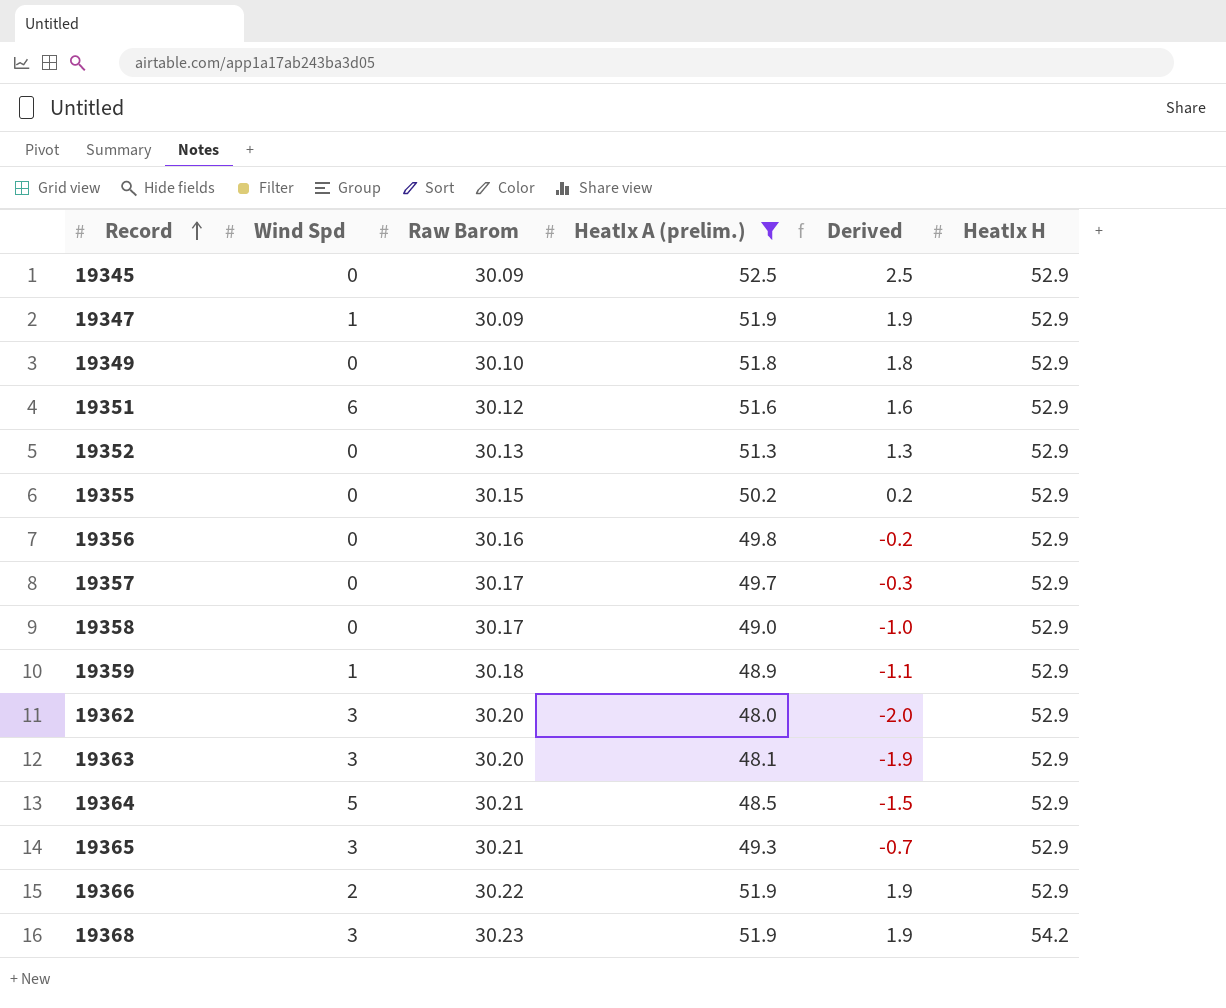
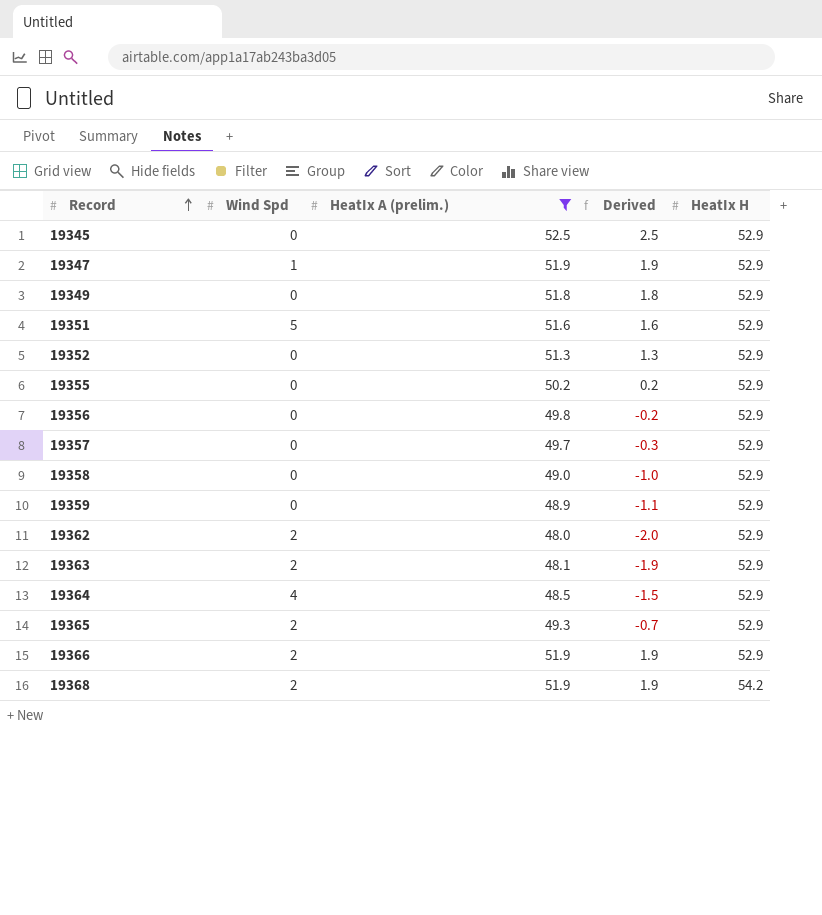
column Raw Barom | position: 3 -> none
19351 | Wind Spd: 6 -> 5
19359 | Wind Spd: 1 -> 0
19362 | Wind Spd: 3 -> 2
19363 | Wind Spd: 3 -> 2
19364 | Wind Spd: 5 -> 4
19365 | Wind Spd: 3 -> 2
19368 | Wind Spd: 3 -> 2

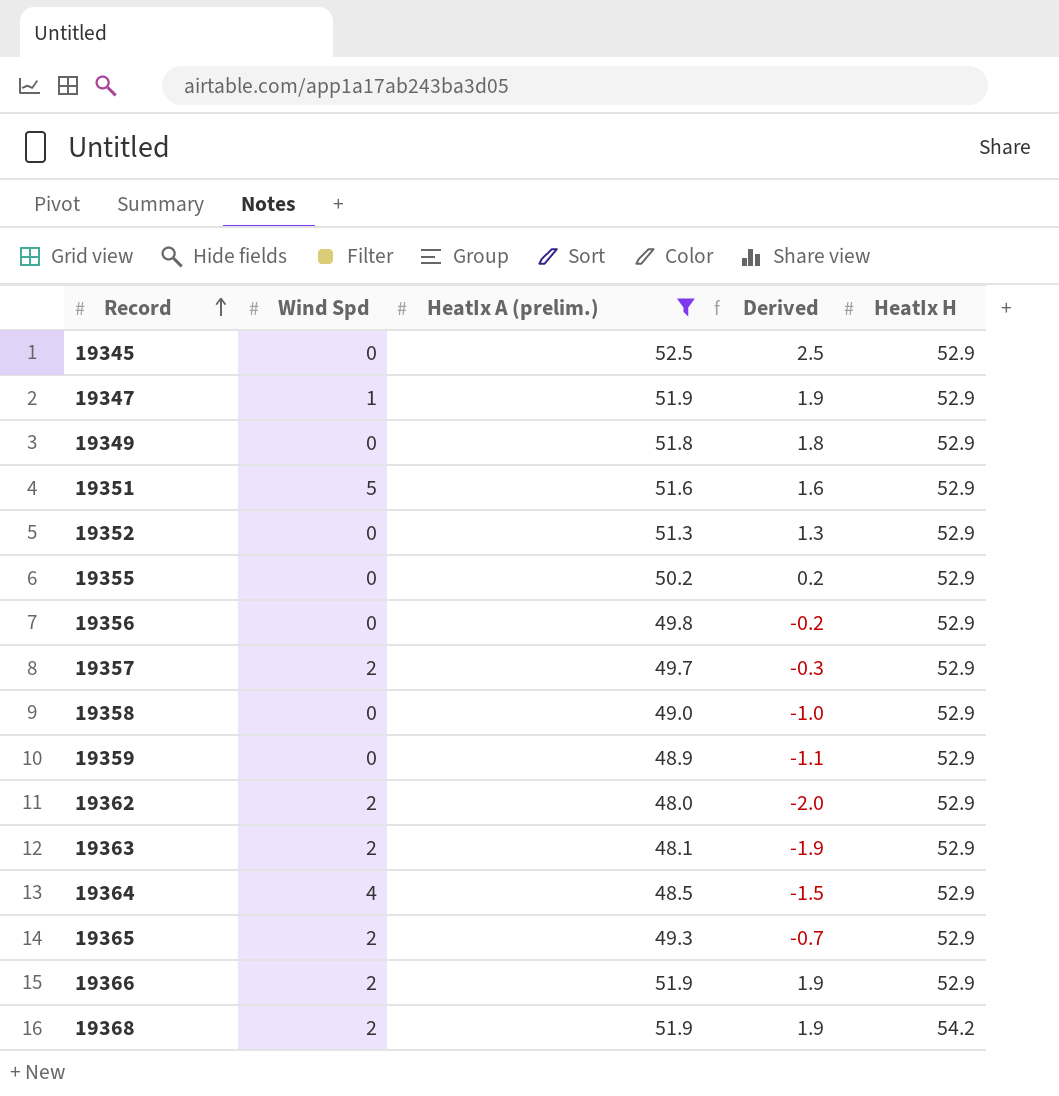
19357 | Wind Spd: 0 -> 2

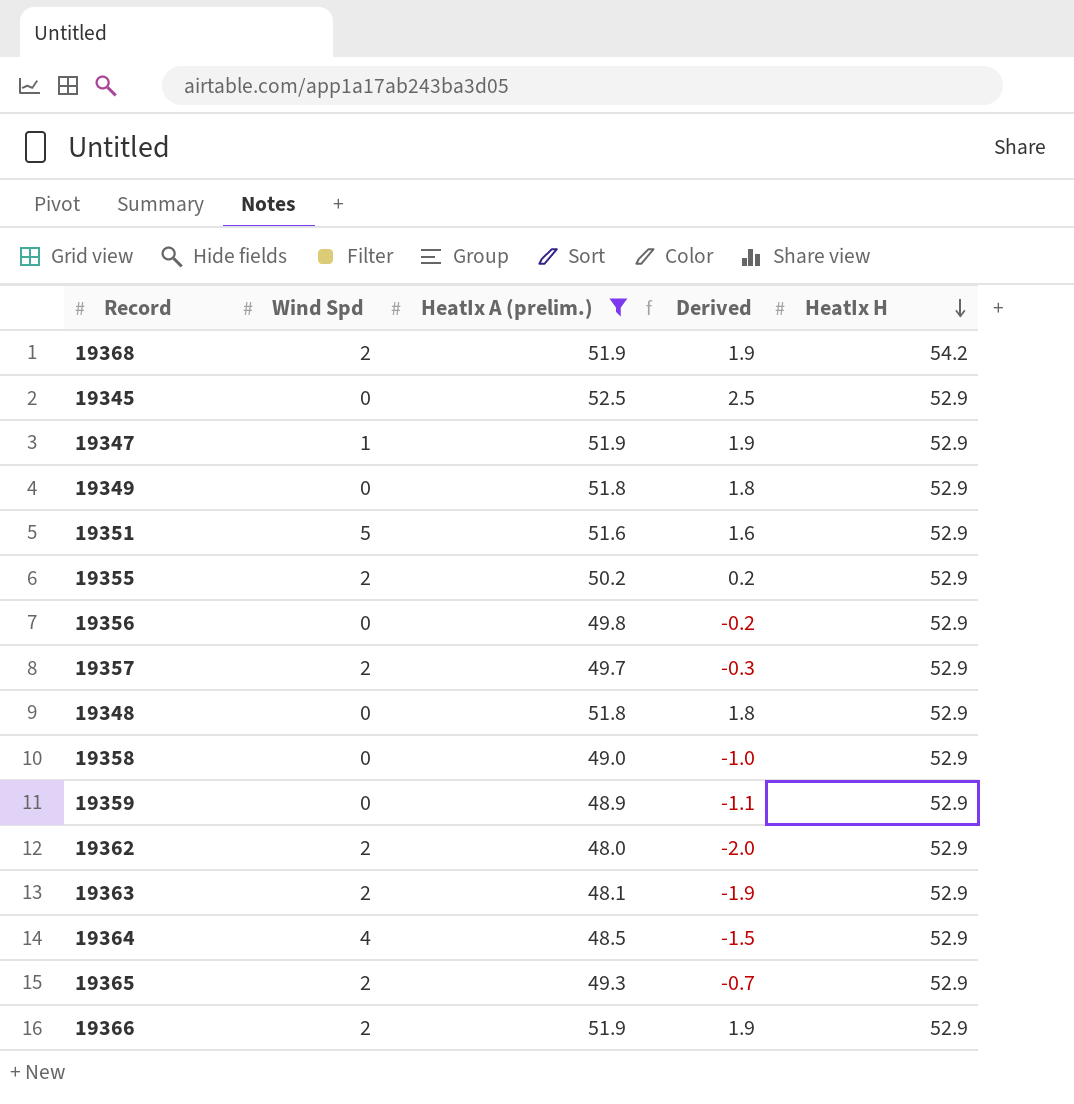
row order: Record ascending -> HeatIx H descending
row 19352: 0 | 51.3 | 1.3 | 52.9 -> none
19355 | Wind Spd: 0 -> 2
row 19348: none -> 0 | 51.8 | 1.8 | 52.9

